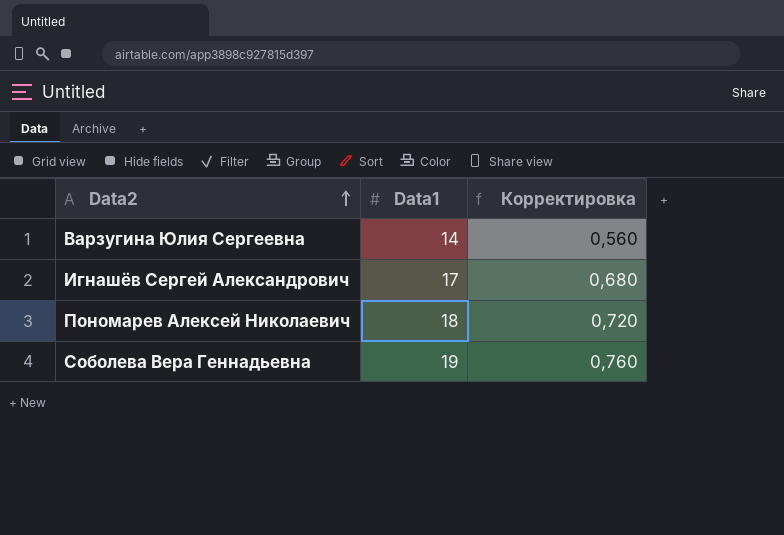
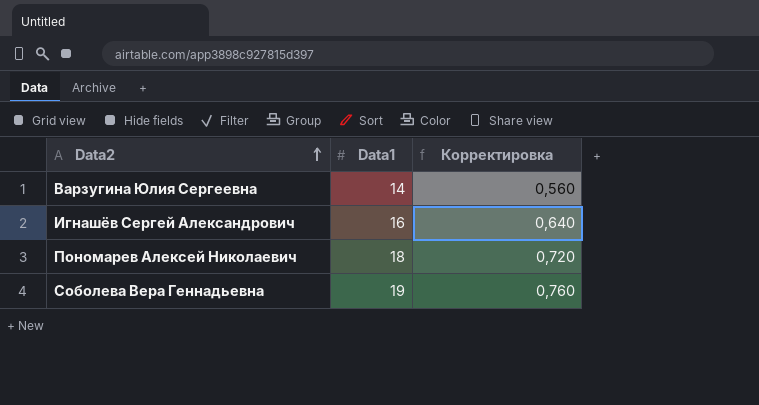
Игнашёв Сергей Александрович | Data1: 17 -> 16
Игнашёв Сергей Александрович | Корректировка: 0,680 -> 0,640

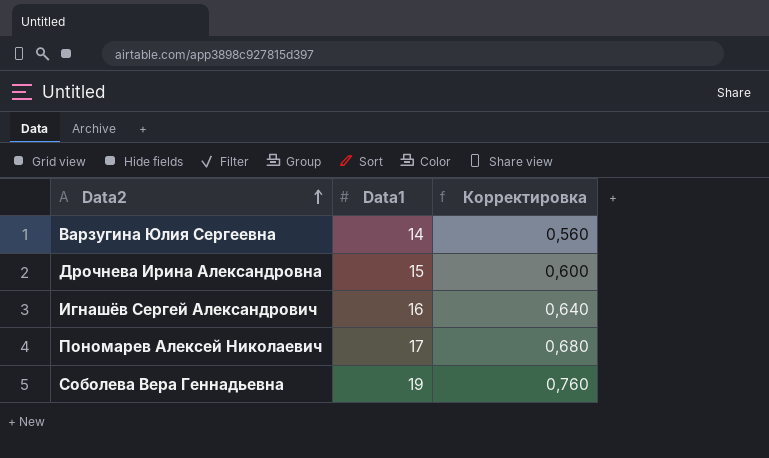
row Дрочнева Ирина Александровна: none -> 15 | 0,600
Пономарев Алексей Николаевич | Data1: 18 -> 17
Пономарев Алексей Николаевич | Корректировка: 0,720 -> 0,680

